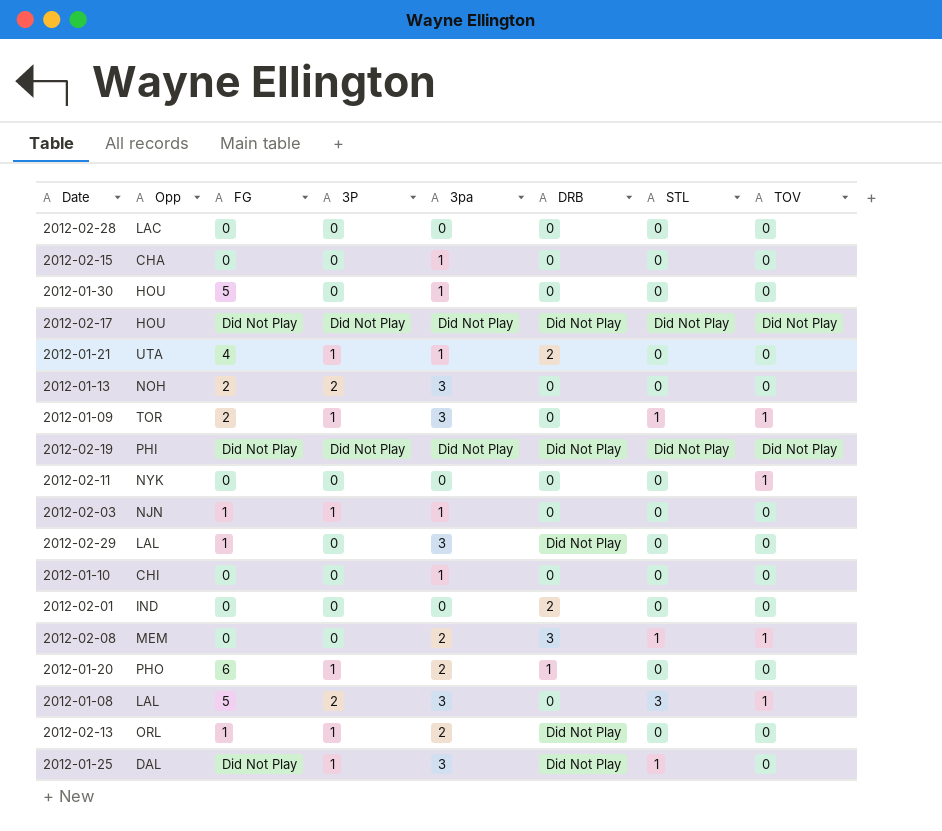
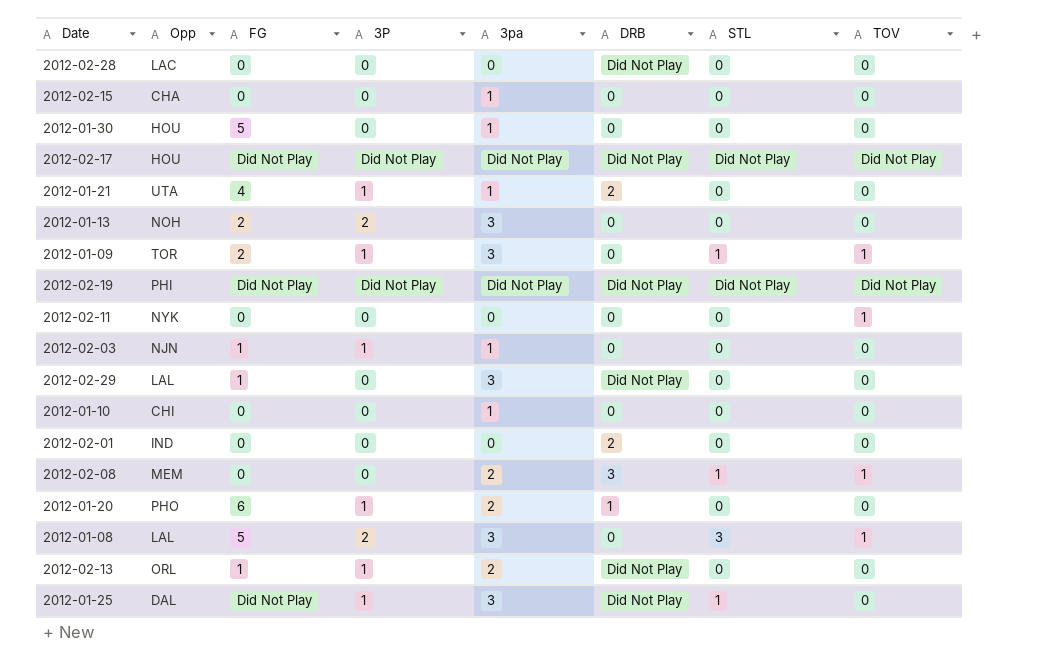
2012-02-28 | DRB: 0 -> Did Not Play

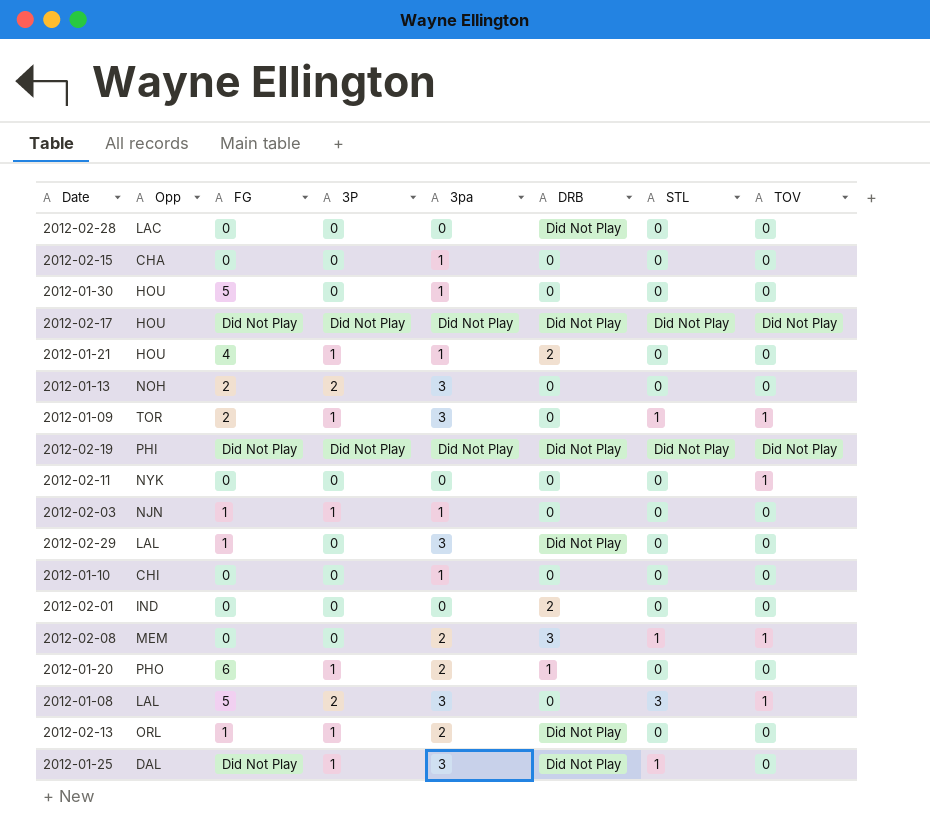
2012-01-21 | Opp: UTA -> HOU

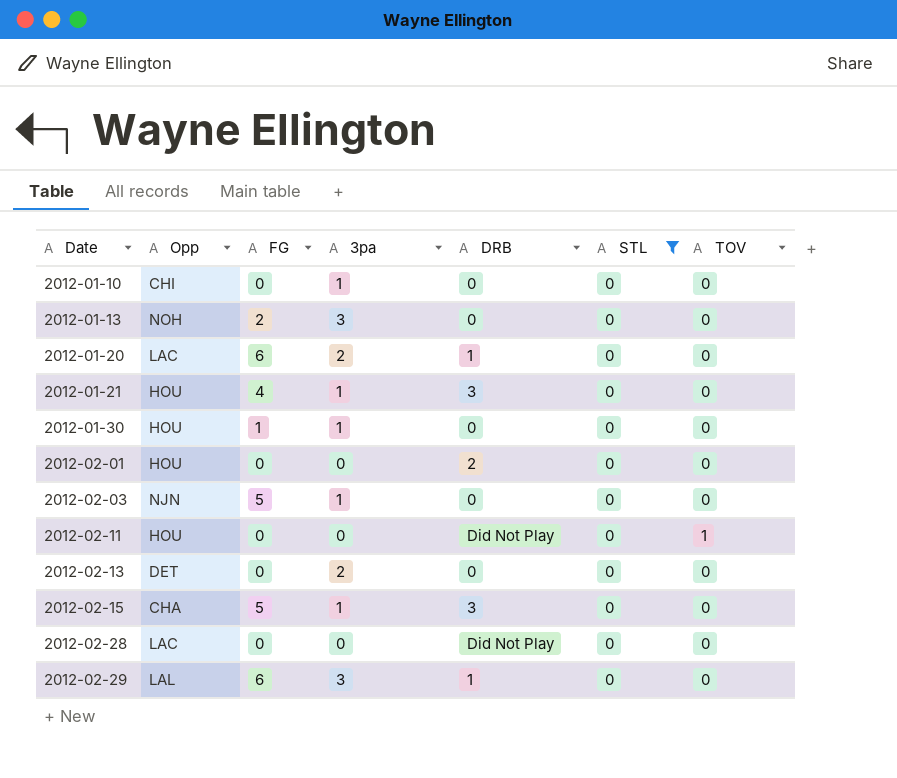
filter: none -> STL = 0
row order: none -> Date ascending
column 3P | position: 4 -> none
2012-01-20 | Opp: PHO -> LAC
2012-01-21 | DRB: 2 -> 3
2012-01-30 | FG: 5 -> 1
2012-02-01 | Opp: IND -> HOU
2012-02-03 | FG: 1 -> 5
2012-02-11 | Opp: NYK -> HOU
2012-02-11 | DRB: 0 -> Did Not Play
2012-02-13 | Opp: ORL -> DET
2012-02-13 | FG: 1 -> 0
2012-02-13 | DRB: Did Not Play -> 0
2012-02-15 | FG: 0 -> 5
2012-02-15 | DRB: 0 -> 3
2012-02-29 | FG: 1 -> 6
2012-02-29 | DRB: Did Not Play -> 1

